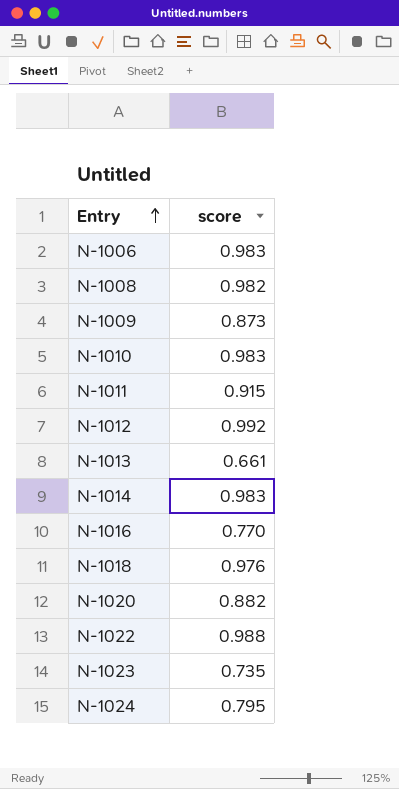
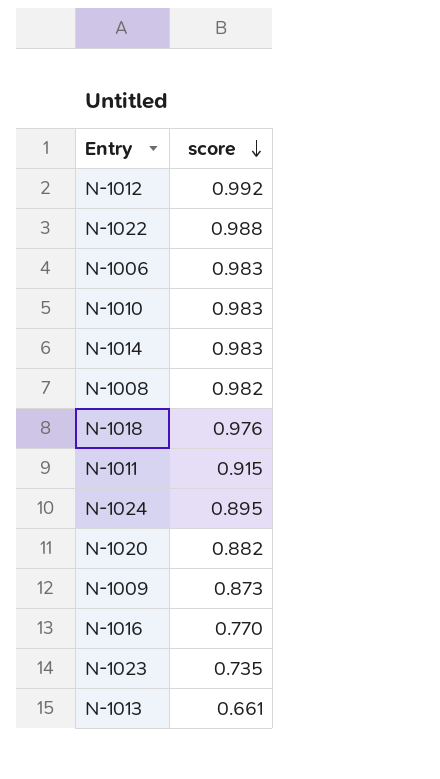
row order: Entry ascending -> score descending
N-1024 | score: 0.795 -> 0.895

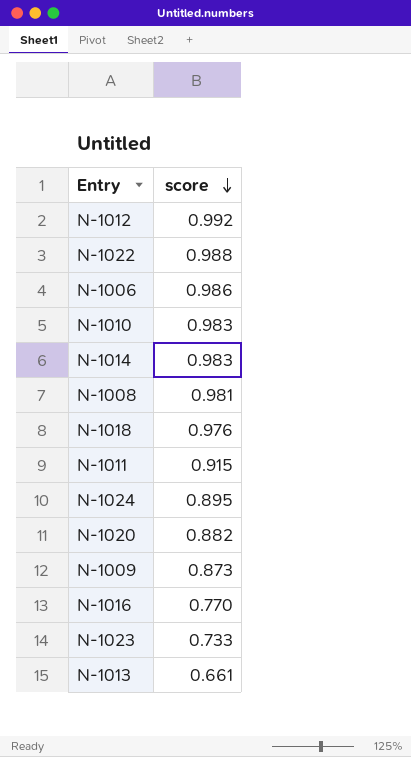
N-1006 | score: 0.983 -> 0.986
N-1008 | score: 0.982 -> 0.981
N-1023 | score: 0.735 -> 0.733

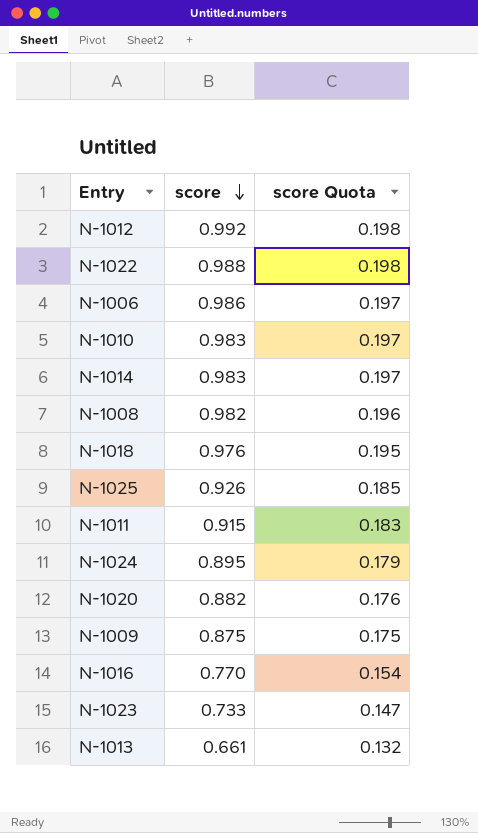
column score Quota | formula: none -> [score] * 0.2
N-1008 | score: 0.981 -> 0.982
row N-1025: none -> 0.926 | 0.185
N-1009 | score: 0.873 -> 0.875

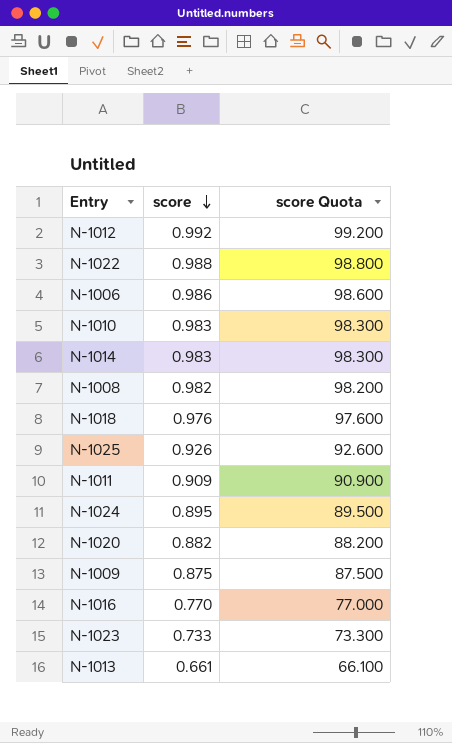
column score Quota | formula: [score] * 0.2 -> [score] * 100
N-1011 | score: 0.915 -> 0.909

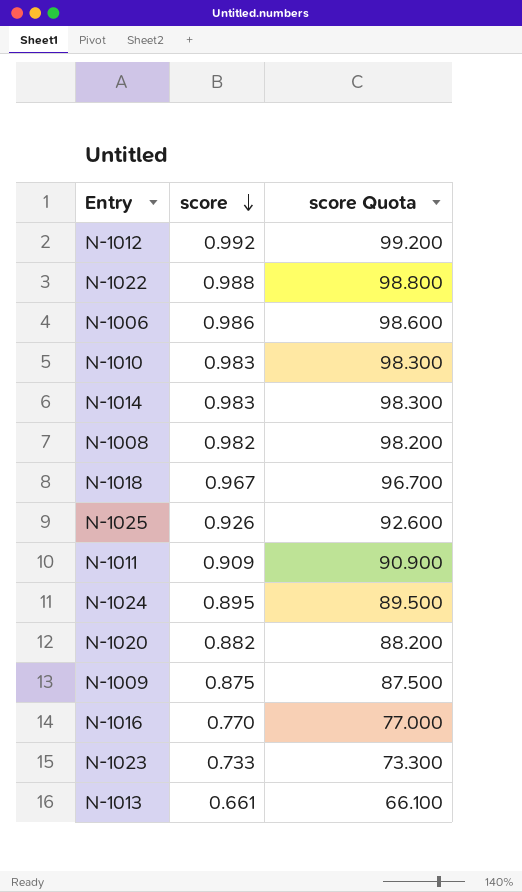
N-1018 | score: 0.976 -> 0.967
N-1018 | score Quota: 97.600 -> 96.700

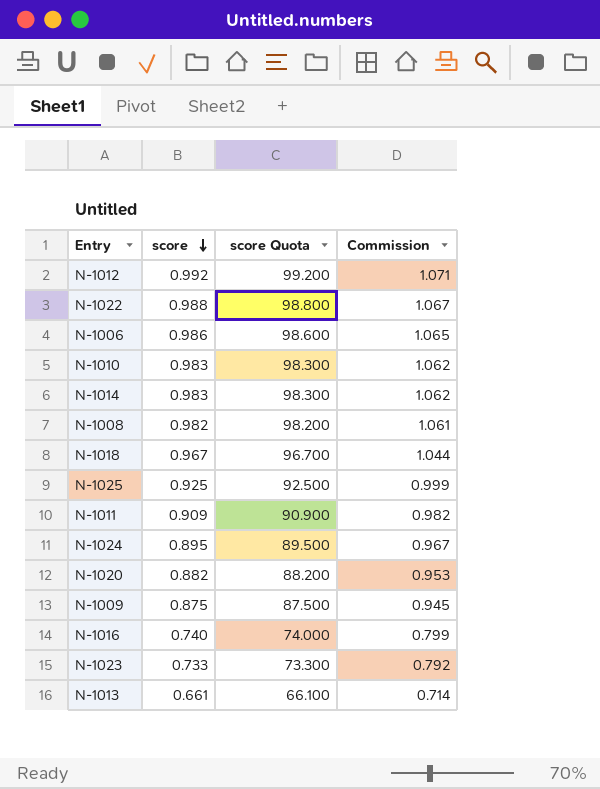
column Commission | formula: none -> [score] * 1.08
N-1025 | score: 0.926 -> 0.925
N-1025 | score Quota: 92.600 -> 92.500
N-1016 | score: 0.770 -> 0.740
N-1016 | score Quota: 77.000 -> 74.000

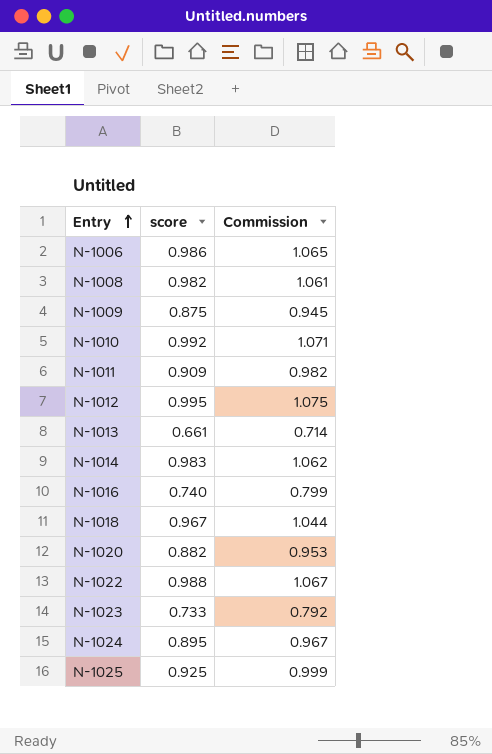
row order: score descending -> Entry ascending
column score Quota | formula: [score] * 100 -> none
N-1010 | score: 0.983 -> 0.992
N-1010 | Commission: 1.062 -> 1.071
N-1012 | score: 0.992 -> 0.995
N-1012 | Commission: 1.071 -> 1.075

